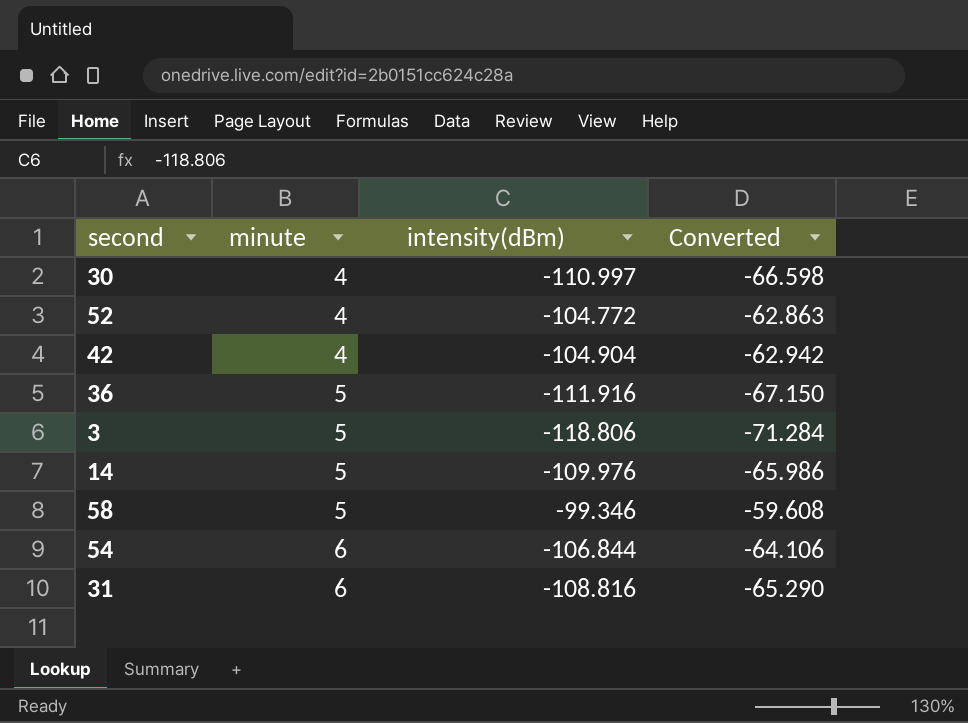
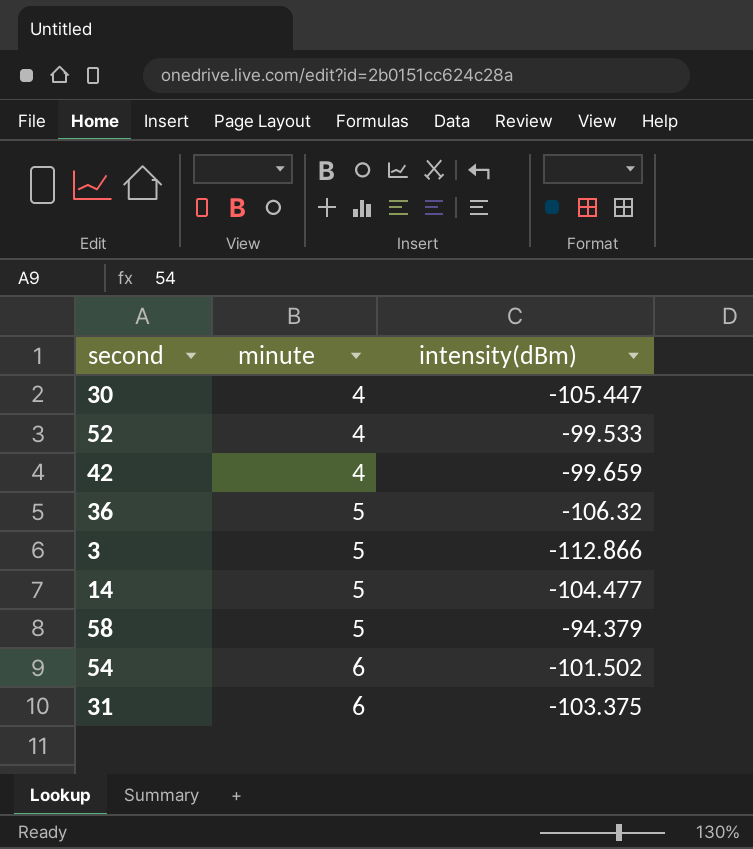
column Converted | formula: [intensity(dBm)] * 0.6 -> none
30 | intensity(dBm): -110.997 -> -105.447
52 | intensity(dBm): -104.772 -> -99.533
42 | intensity(dBm): -104.904 -> -99.659
36 | intensity(dBm): -111.916 -> -106.32
3 | intensity(dBm): -118.806 -> -112.866
14 | intensity(dBm): -109.976 -> -104.477
58 | intensity(dBm): -99.346 -> -94.379
54 | intensity(dBm): -106.844 -> -101.502
31 | intensity(dBm): -108.816 -> -103.375

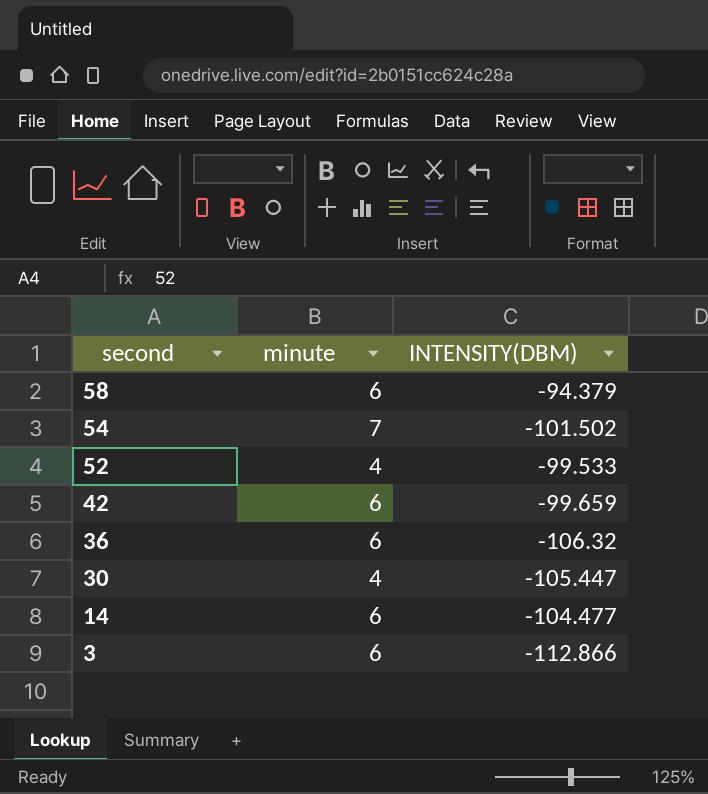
row order: minute ascending -> second descending
column name: intensity(dBm) -> INTENSITY(DBM)
row 31: 6 | -103.375 -> none
58 | minute: 5 -> 6
54 | minute: 6 -> 7
42 | minute: 4 -> 6
36 | minute: 5 -> 6
14 | minute: 5 -> 6
3 | minute: 5 -> 6

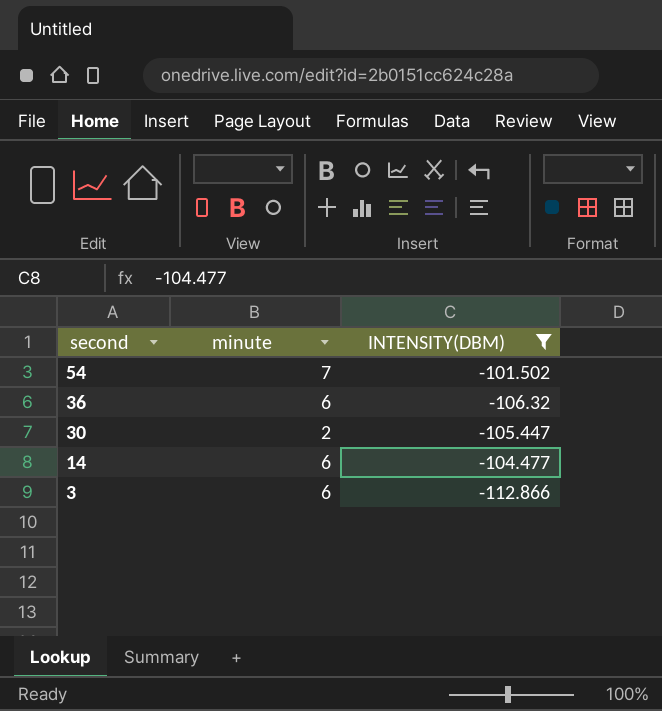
filter: none -> INTENSITY(DBM) <= -101.502
30 | minute: 4 -> 2

